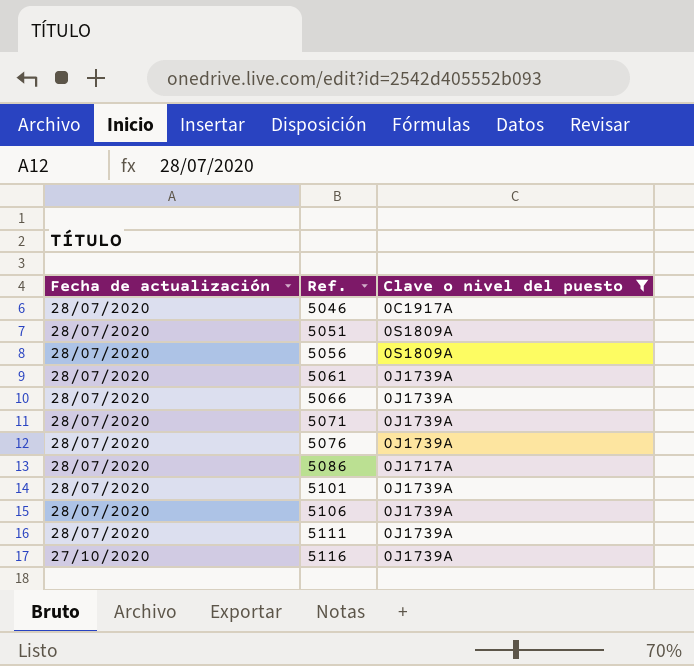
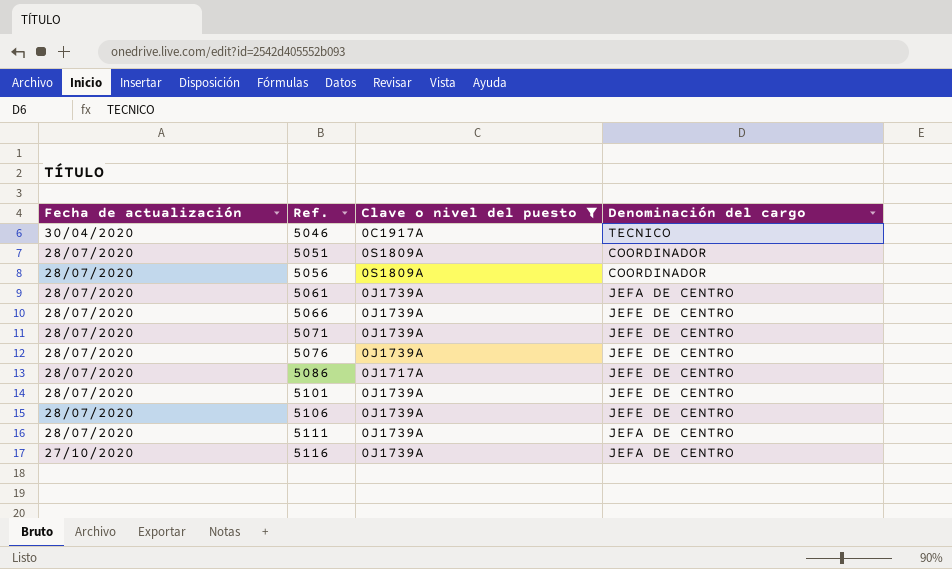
column Denominación del cargo | position: none -> 4
5046 | Fecha de actualización: 28/07/2020 -> 30/04/2020

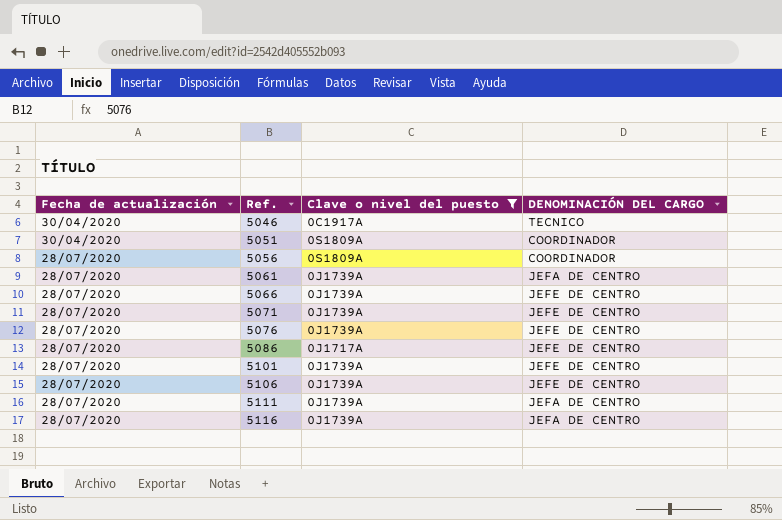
column name: Denominación del cargo -> DENOMINACIÓN DEL CARGO
5051 | Fecha de actualización: 28/07/2020 -> 30/04/2020
5116 | Fecha de actualización: 27/10/2020 -> 28/07/2020

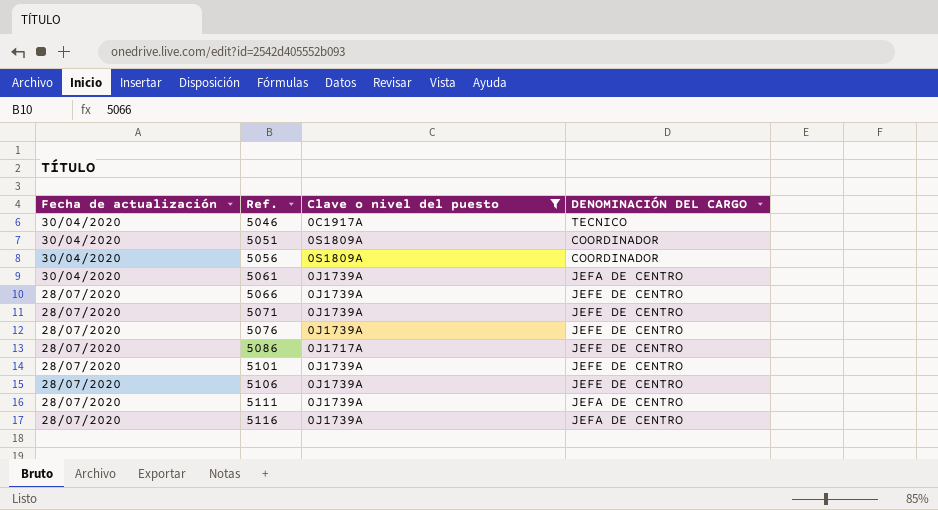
5056 | Fecha de actualización: 28/07/2020 -> 30/04/2020
5061 | Fecha de actualización: 28/07/2020 -> 30/04/2020

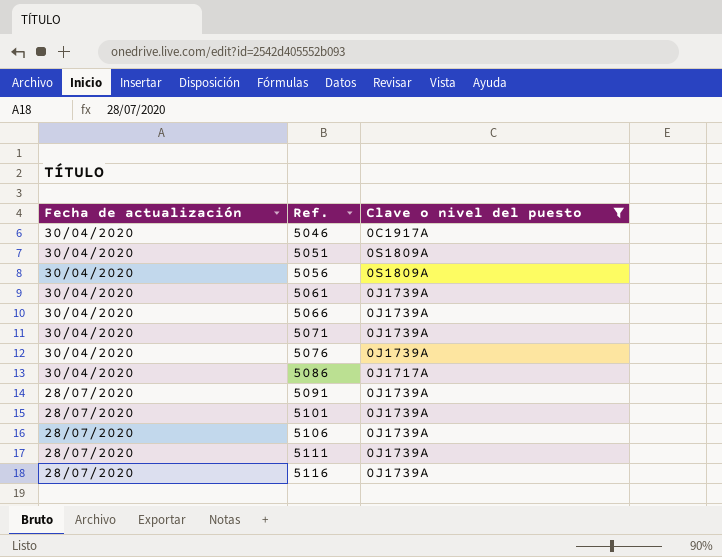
column DENOMINACIÓN DEL CARGO | position: 4 -> none
5066 | Fecha de actualización: 28/07/2020 -> 30/04/2020
5071 | Fecha de actualización: 28/07/2020 -> 30/04/2020
5076 | Fecha de actualización: 28/07/2020 -> 30/04/2020
5086 | Fecha de actualización: 28/07/2020 -> 30/04/2020
row 5091: none -> 28/07/2020 | 0J1739A

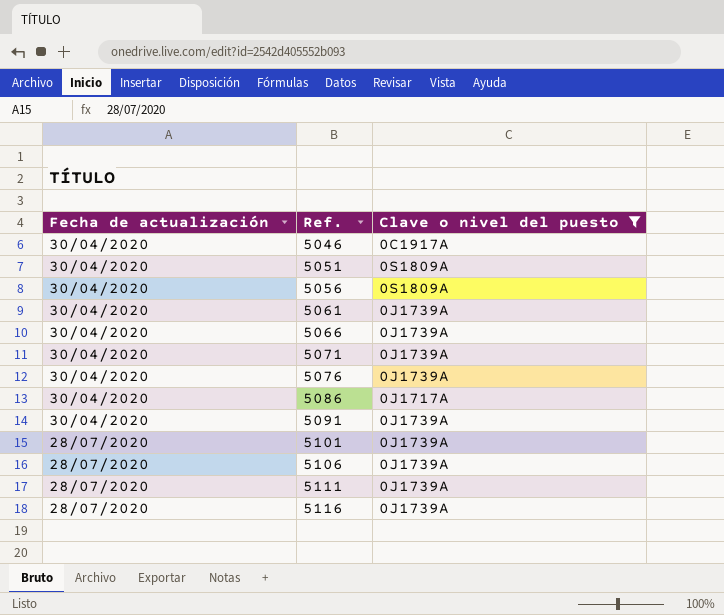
5091 | Fecha de actualización: 28/07/2020 -> 30/04/2020

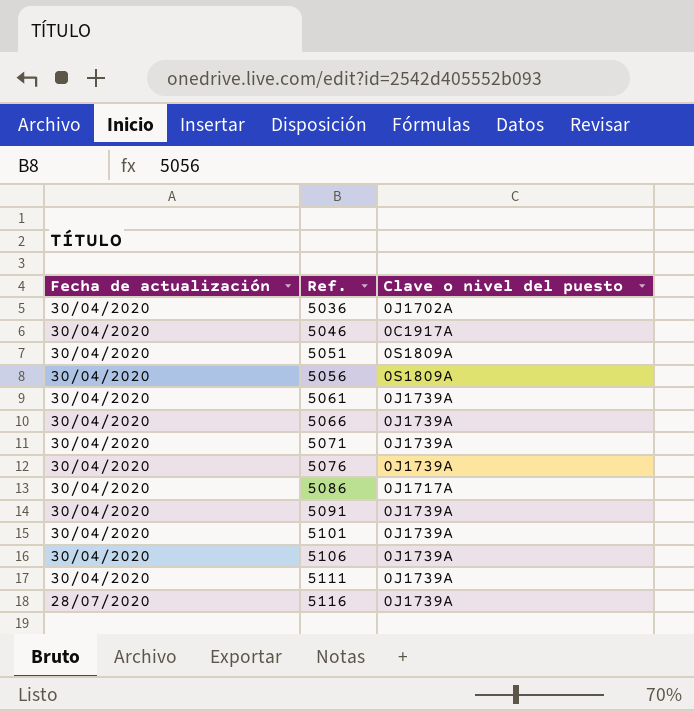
filter: Clave o nivel del puesto != 0J1702A -> none
5101 | Fecha de actualización: 28/07/2020 -> 30/04/2020
5106 | Fecha de actualización: 28/07/2020 -> 30/04/2020
5111 | Fecha de actualización: 28/07/2020 -> 30/04/2020

